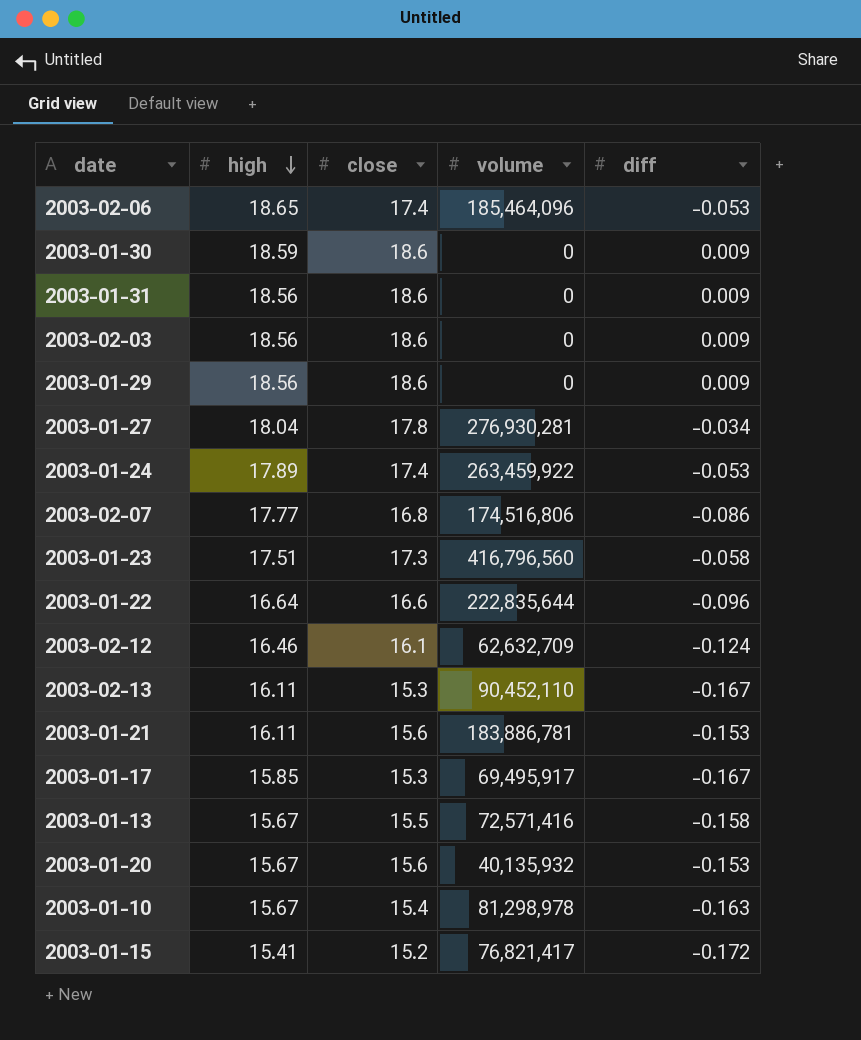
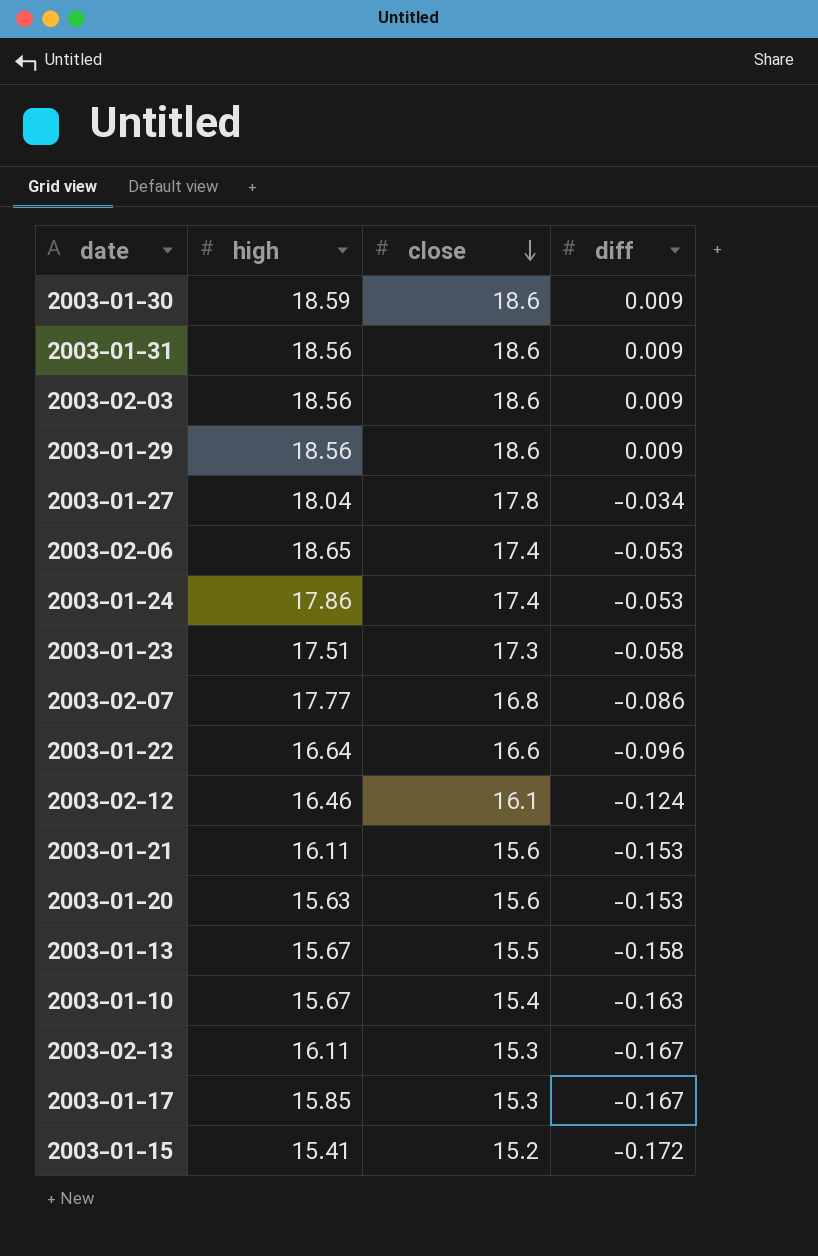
row order: high descending -> close descending
column volume | position: 4 -> none
2003-01-24 | high: 17.89 -> 17.86
2003-01-20 | high: 15.67 -> 15.63

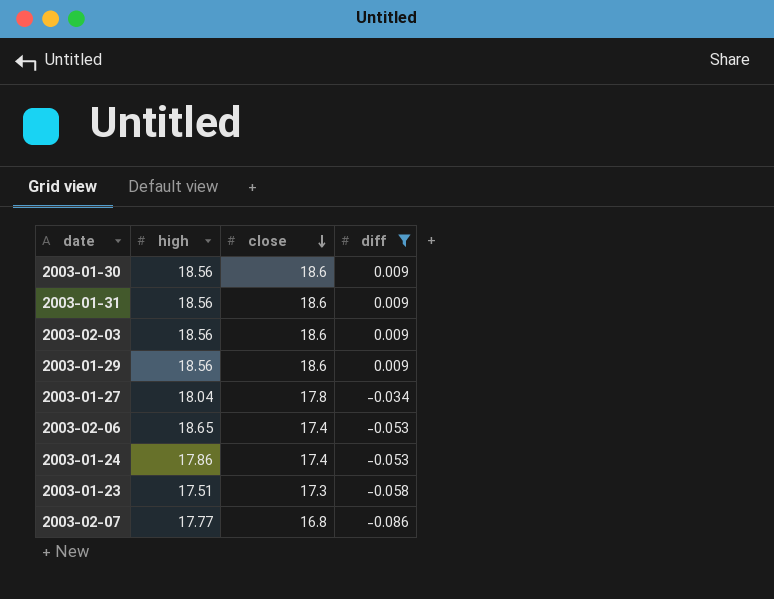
filter: none -> diff >= -0.086
2003-01-30 | high: 18.59 -> 18.56

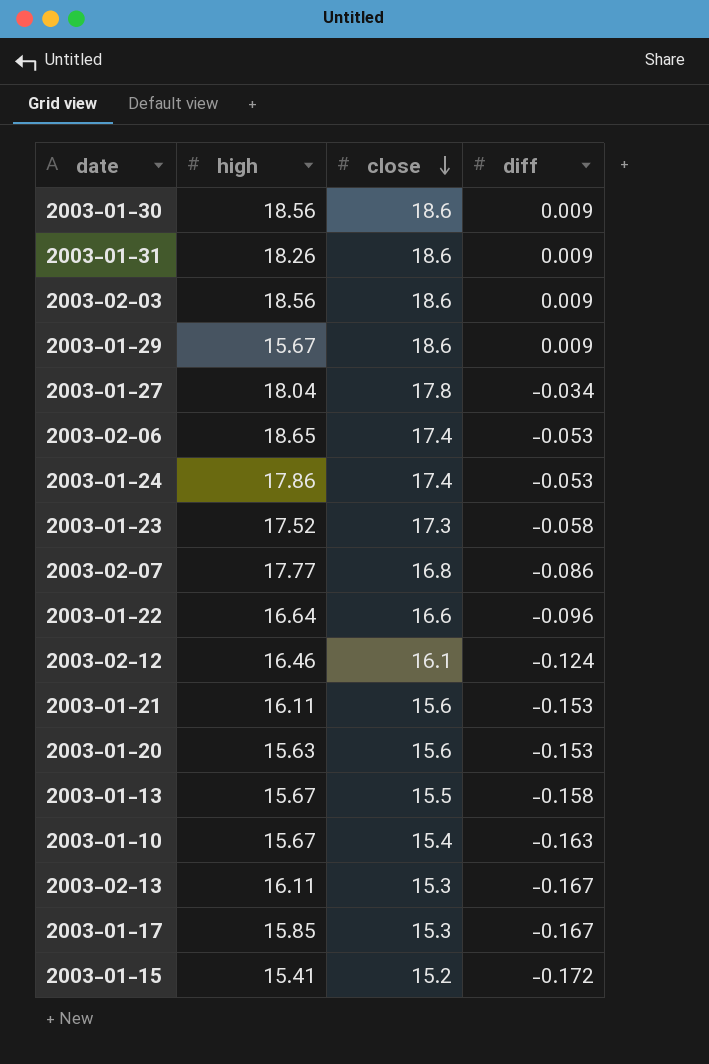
filter: diff >= -0.086 -> none
2003-01-31 | high: 18.56 -> 18.26
2003-01-29 | high: 18.56 -> 15.67
2003-01-23 | high: 17.51 -> 17.52

